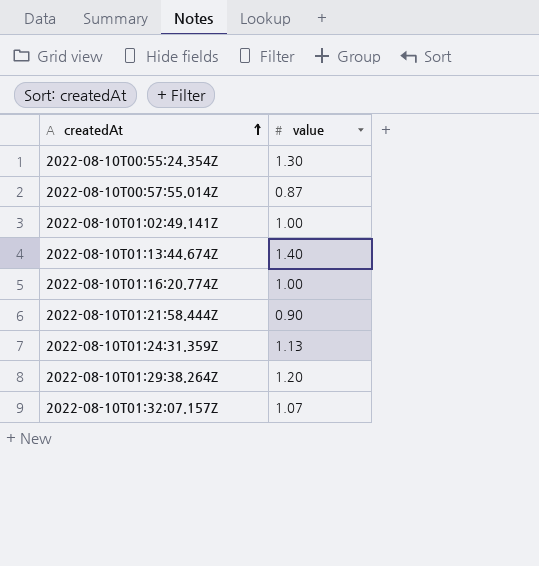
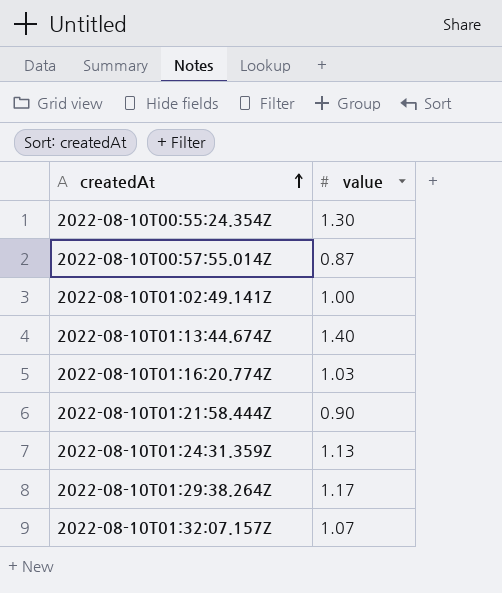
2022-08-10T01:16:20.774Z | value: 1.00 -> 1.03
2022-08-10T01:29:38.264Z | value: 1.20 -> 1.17

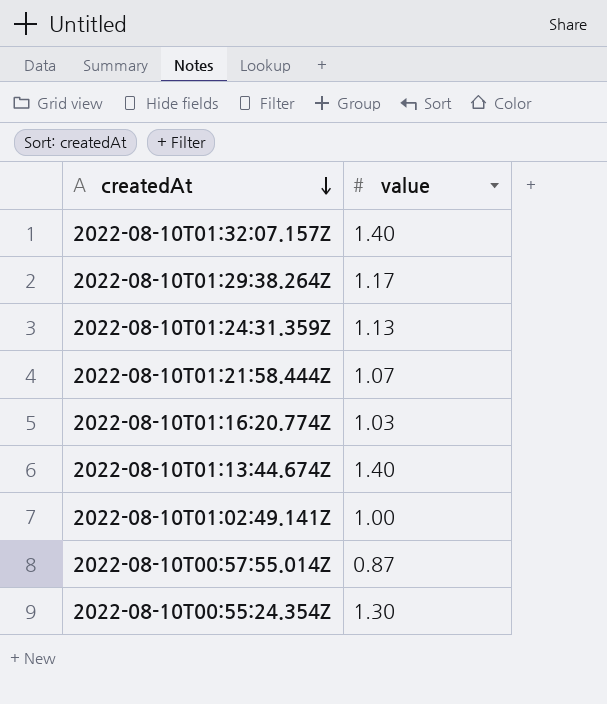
row order: createdAt ascending -> createdAt descending
2022-08-10T01:32:07.157Z | value: 1.07 -> 1.40
2022-08-10T01:21:58.444Z | value: 0.90 -> 1.07

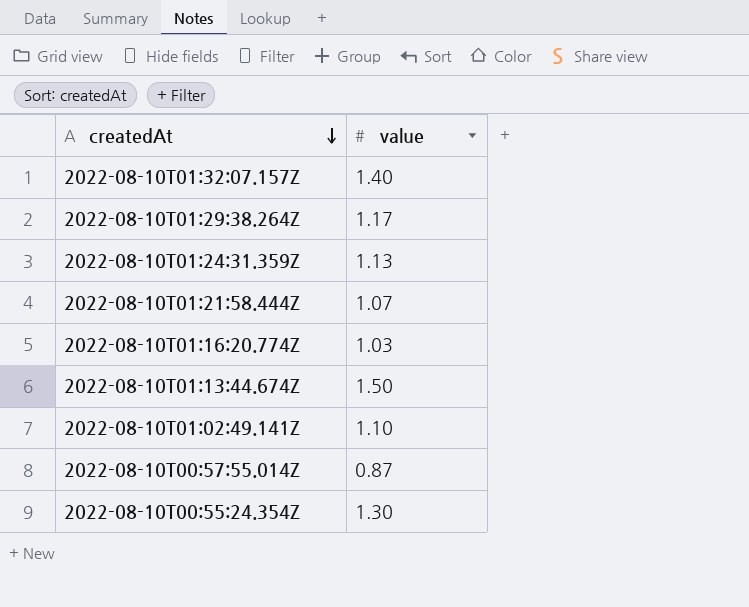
2022-08-10T01:13:44.674Z | value: 1.40 -> 1.50
2022-08-10T01:02:49.141Z | value: 1.00 -> 1.10

